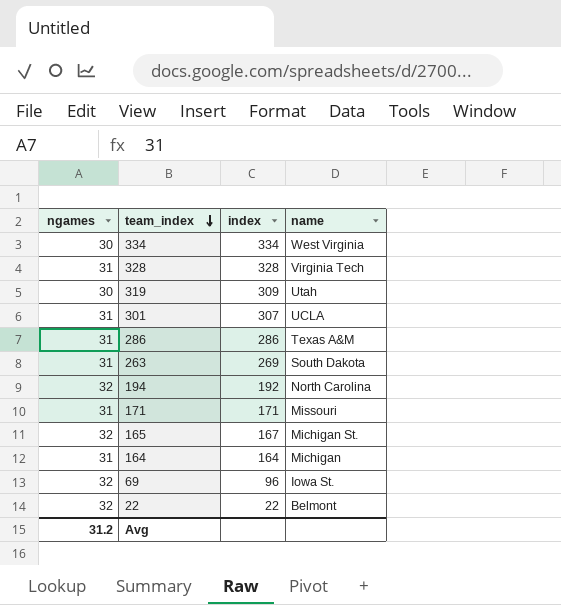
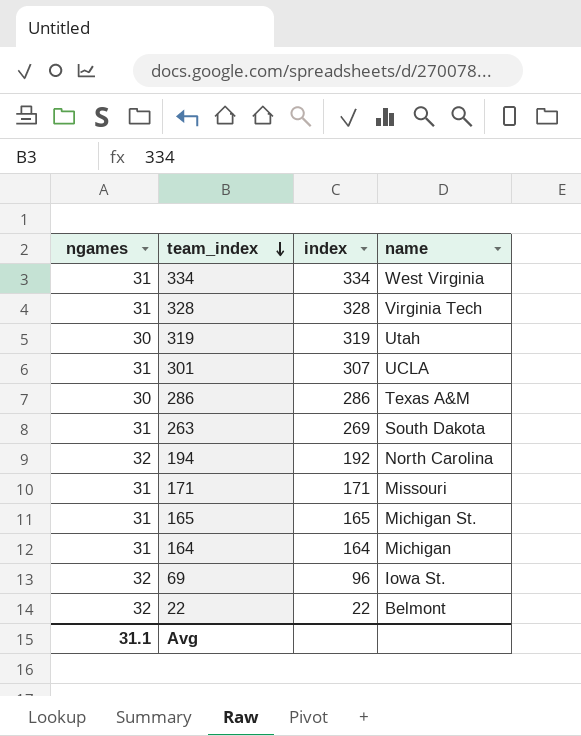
334 | ngames: 30 -> 31
319 | index: 309 -> 319
286 | ngames: 31 -> 30
165 | ngames: 32 -> 31
165 | index: 167 -> 165
Avg | ngames: 31.2 -> 31.1

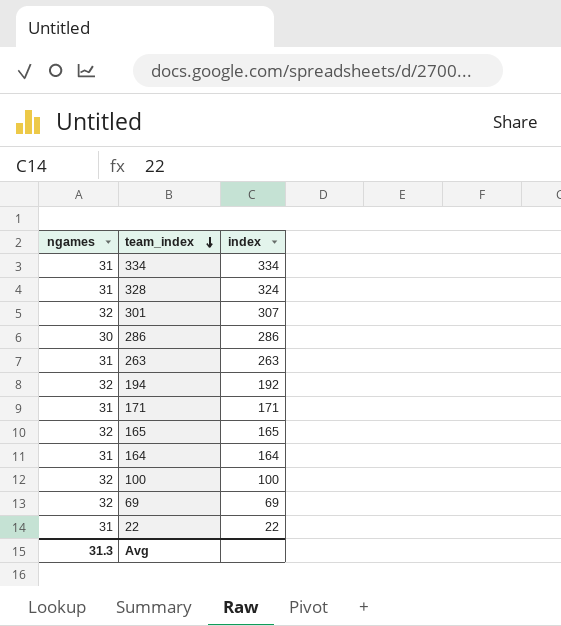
column name | position: 4 -> none
row 319: 30 | 319 | Utah -> none
328 | index: 328 -> 324
301 | ngames: 31 -> 32
263 | index: 269 -> 263
165 | ngames: 31 -> 32
row 100: none -> 32 | 100
69 | index: 96 -> 69
22 | ngames: 32 -> 31
Avg | ngames: 31.1 -> 31.3

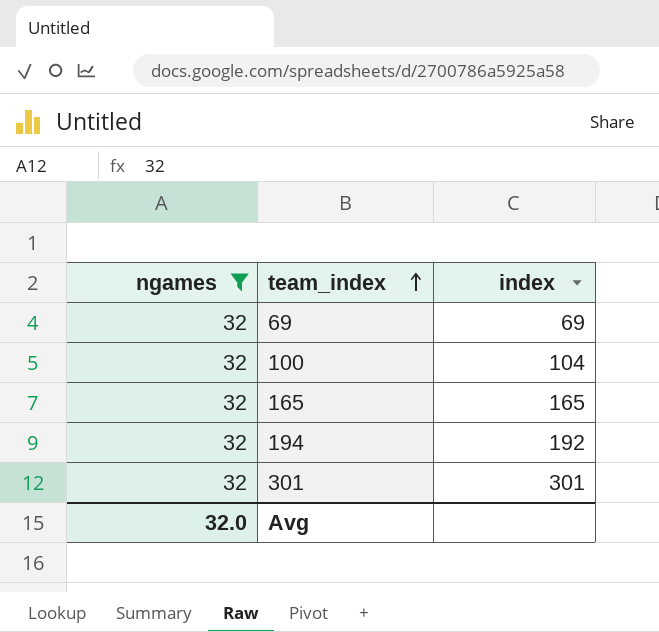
filter: none -> ngames = 32
row order: team_index descending -> team_index ascending
100 | index: 100 -> 104
301 | index: 307 -> 301
Avg | ngames: 31.3 -> 32.0

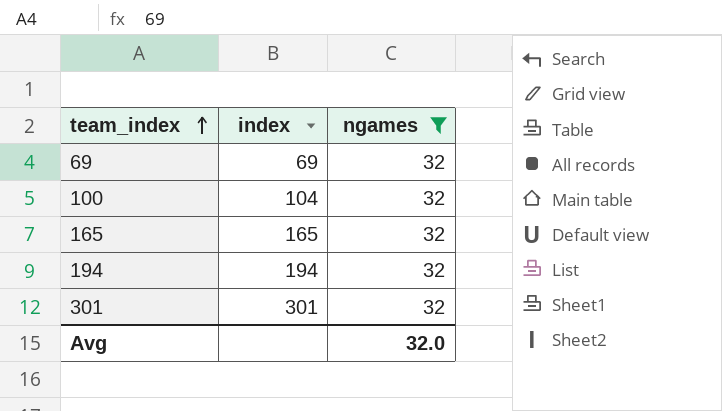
column ngames | position: 1 -> 3
194 | index: 192 -> 194

